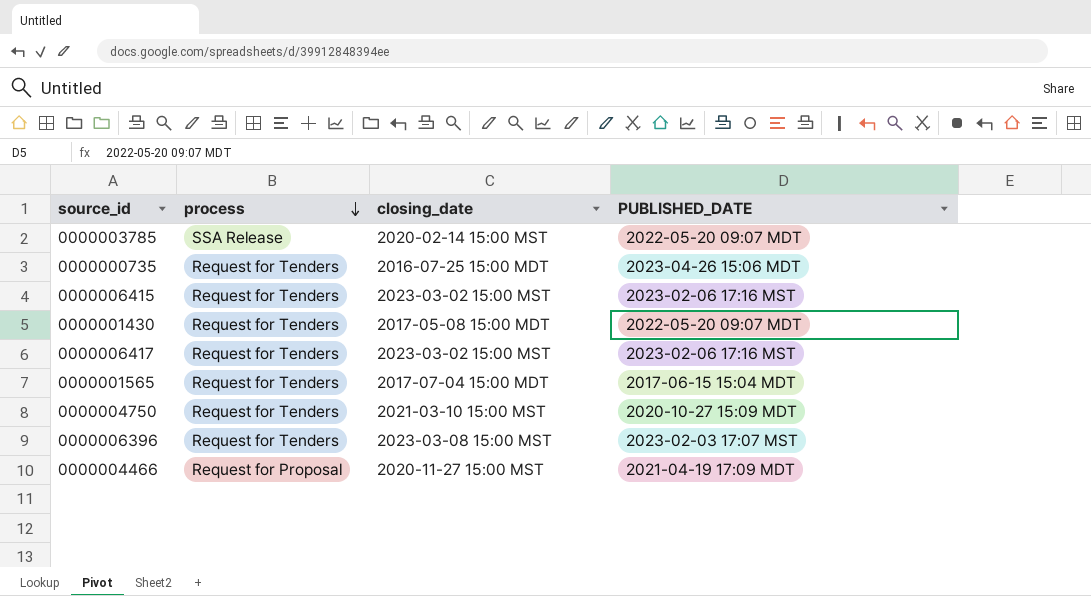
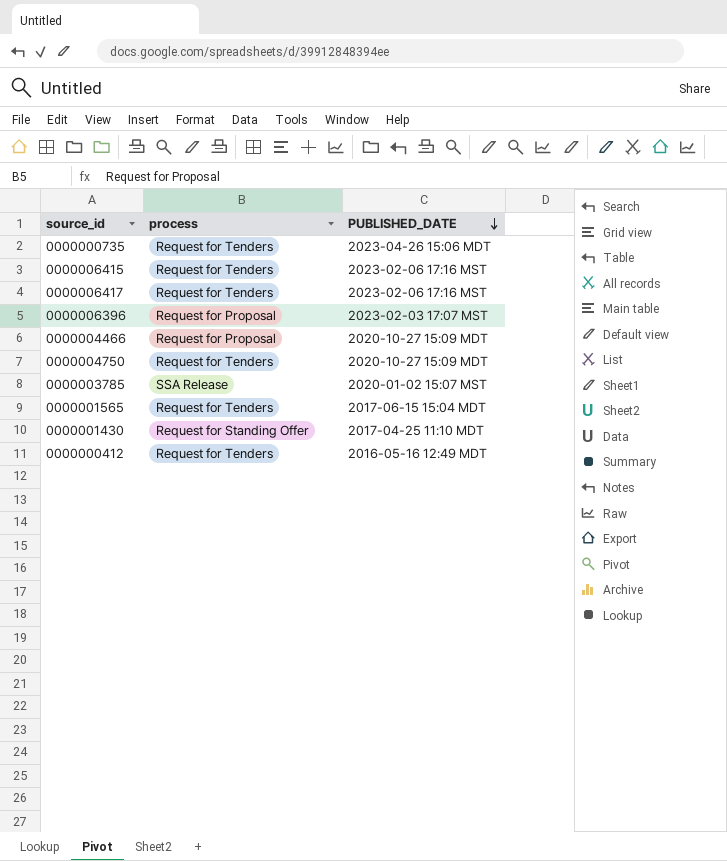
row order: process descending -> PUBLISHED_DATE descending
column closing_date | position: 3 -> none
0000006396 | process: Request for Tenders -> Request for Proposal
0000004466 | PUBLISHED_DATE: 2021-04-19 17:09 MDT -> 2020-10-27 15:09 MDT
0000003785 | PUBLISHED_DATE: 2022-05-20 09:07 MDT -> 2020-01-02 15:07 MST
0000001430 | process: Request for Tenders -> Request for Standing Offer
0000001430 | PUBLISHED_DATE: 2022-05-20 09:07 MDT -> 2017-04-25 11:10 MDT
row 0000000412: none -> Request for Tenders | 2016-05-16 12:49 MDT

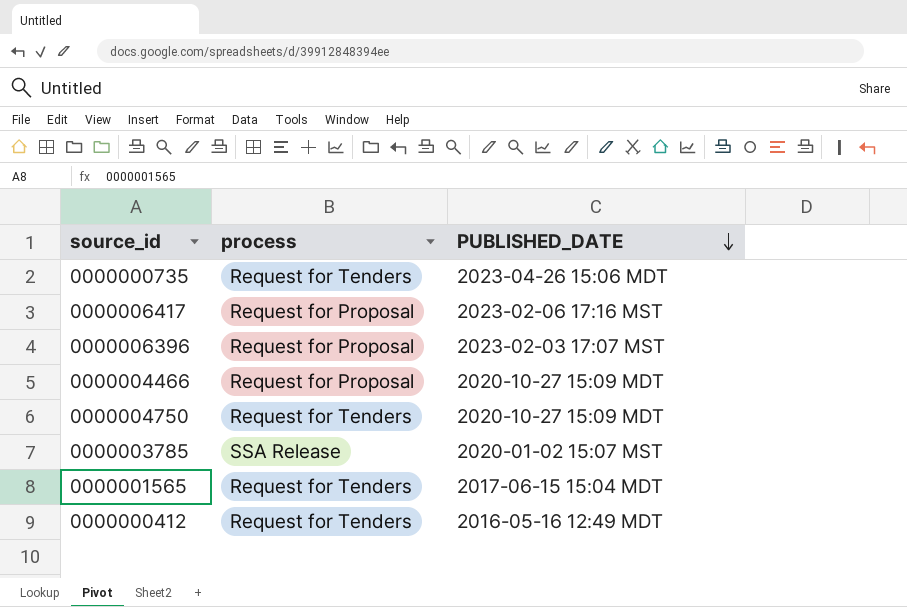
row 0000006415: Request for Tenders | 2023-02-06 17:16 MST -> none
row 0000001430: Request for Standing Offer | 2017-04-25 11:10 MDT -> none
0000006417 | process: Request for Tenders -> Request for Proposal

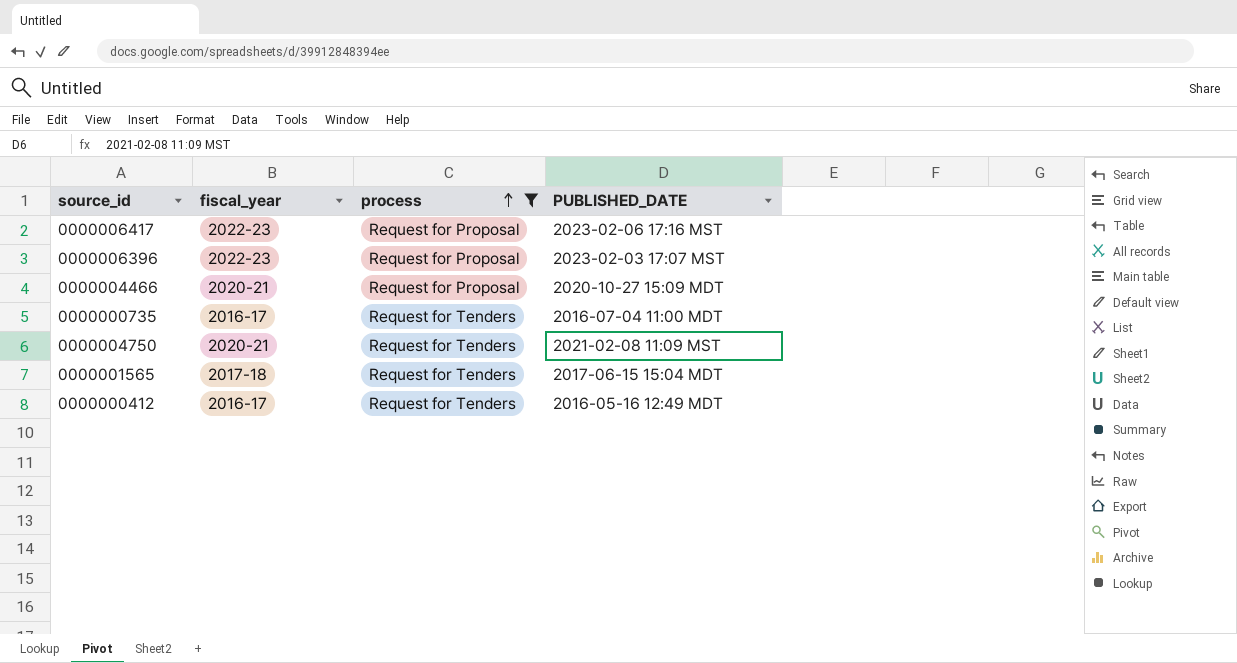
filter: none -> process != SSA Release
row order: PUBLISHED_DATE descending -> process ascending
column fiscal_year | position: none -> 2
0000000735 | PUBLISHED_DATE: 2023-04-26 15:06 MDT -> 2016-07-04 11:00 MDT
0000004750 | PUBLISHED_DATE: 2020-10-27 15:09 MDT -> 2021-02-08 11:09 MST

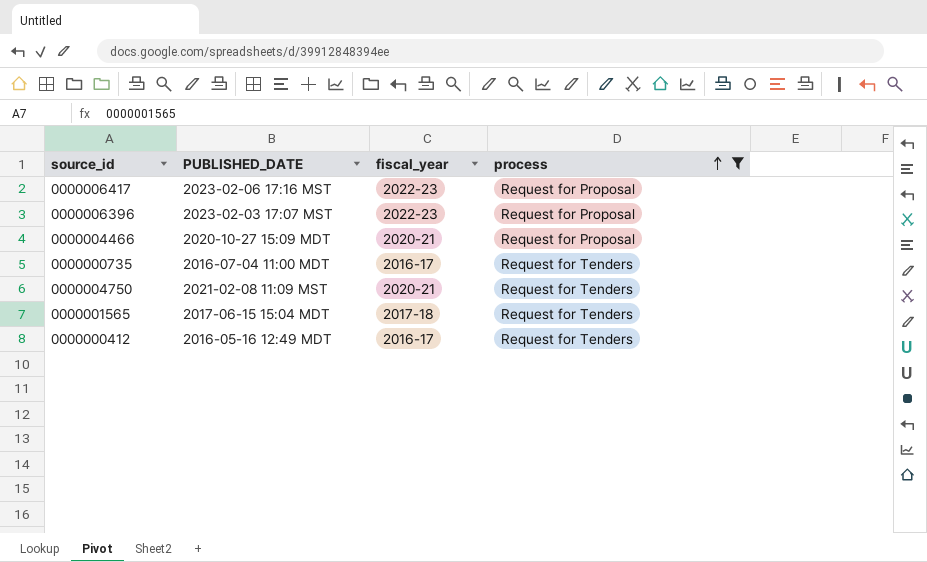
column PUBLISHED_DATE | position: 4 -> 2

